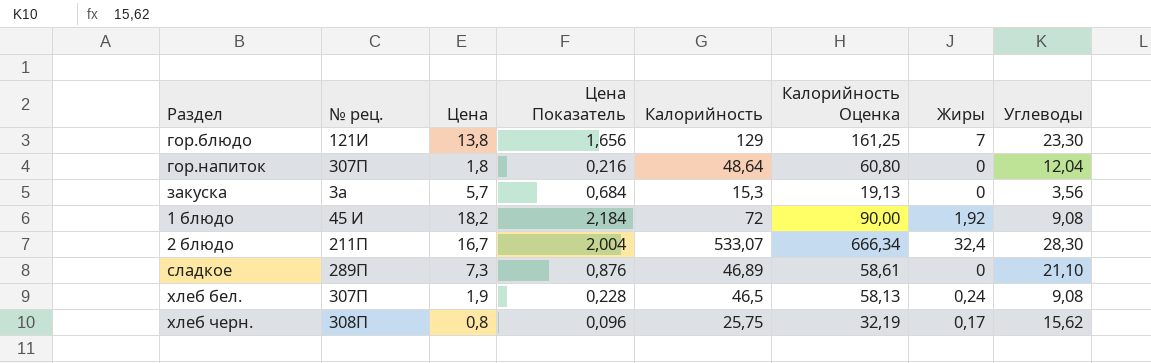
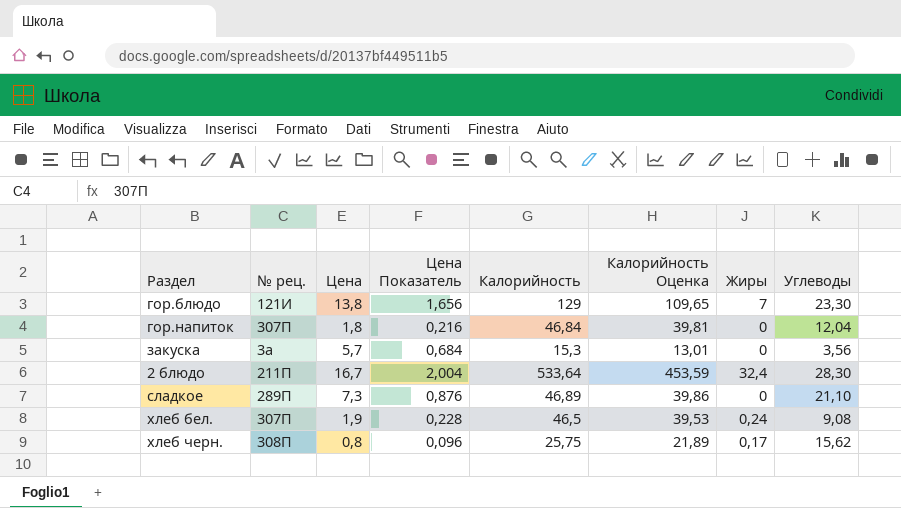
column Калорийность Оценка | formula: [Калорийность] * 1,25 -> [Калорийность] * 0,85
row 1 блюдо: 45 И | 18,2 | 2,184 | 72 | 90,00 | 1,92 | 9,08 -> none
гор.напиток | Калорийность: 48,64 -> 46,84
2 блюдо | Калорийность: 533,07 -> 533,64

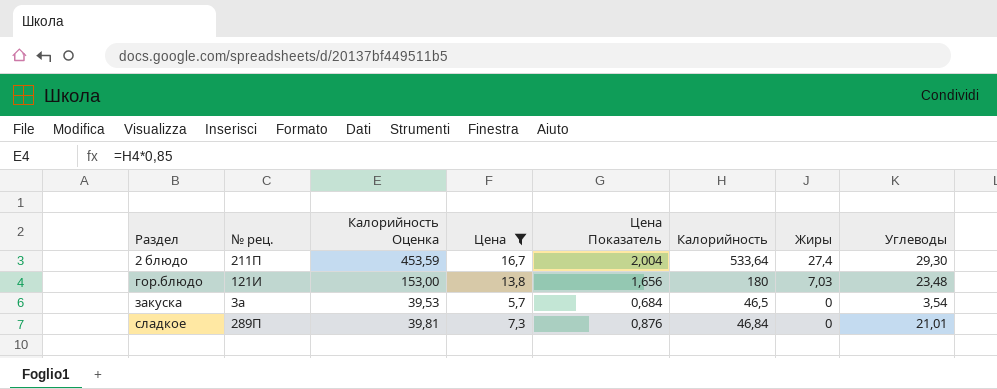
filter: none -> Цена >= 5,7
row order: none -> Раздел ascending
column Калорийность Оценка | position: 6 -> 3
2 блюдо | Жиры: 32,4 -> 27,4
2 блюдо | Углеводы: 28,30 -> 29,30
гор.блюдо | Калорийность Оценка: 109,65 -> 153,00
гор.блюдо | Калорийность: 129 -> 180
гор.блюдо | Жиры: 7 -> 7,03
гор.блюдо | Углеводы: 23,30 -> 23,48
закуска | Калорийность Оценка: 13,01 -> 39,53
закуска | Калорийность: 15,3 -> 46,5
закуска | Углеводы: 3,56 -> 3,54
сладкое | Калорийность Оценка: 39,86 -> 39,81
сладкое | Калорийность: 46,89 -> 46,84
сладкое | Углеводы: 21,10 -> 21,01

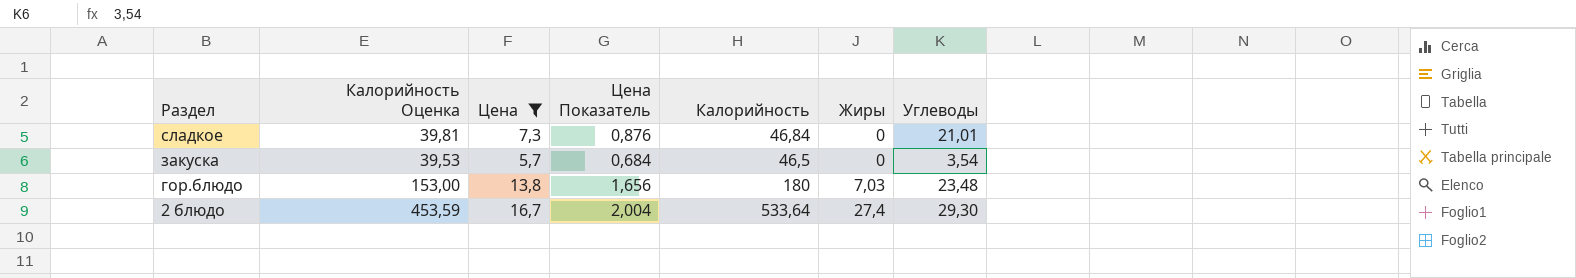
row order: Раздел ascending -> Раздел descending
column № рец. | position: 2 -> none

